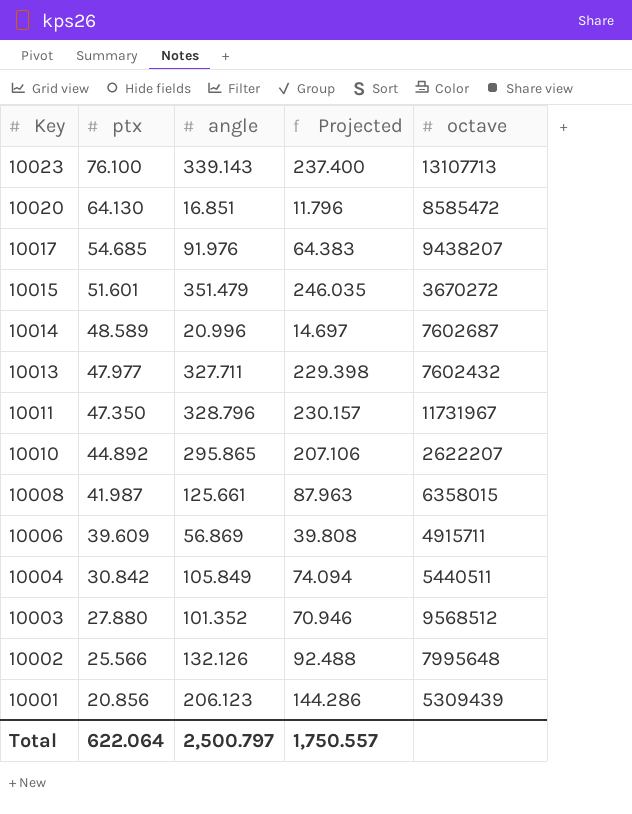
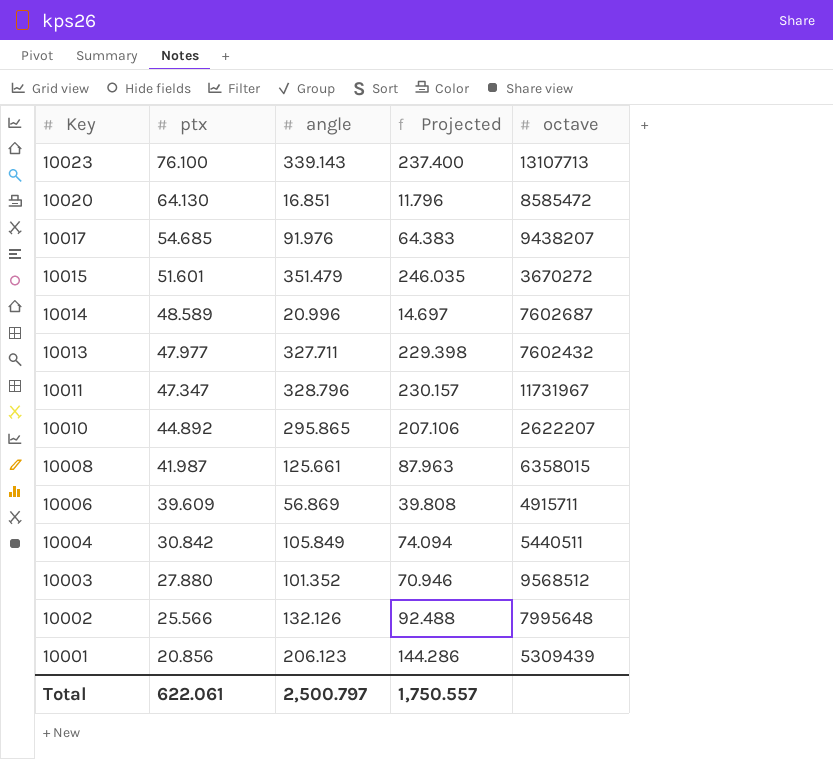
10011 | ptx: 47.350 -> 47.347
Total | ptx: 622.064 -> 622.061

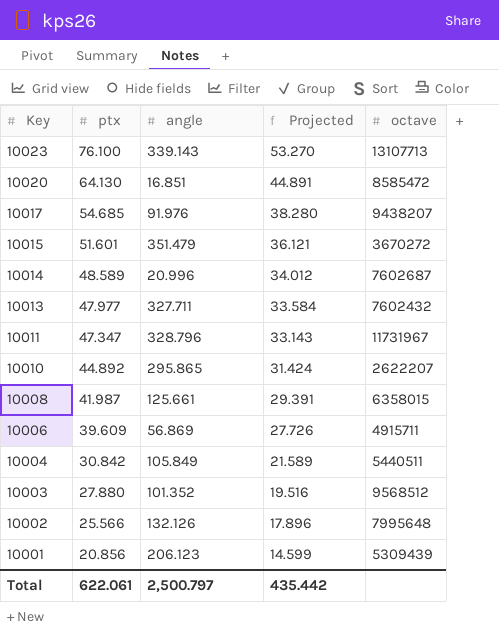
column Projected | formula: [angle] * 0.7 -> [ptx] * 0.7
Total | Projected: 1,750.557 -> 435.442

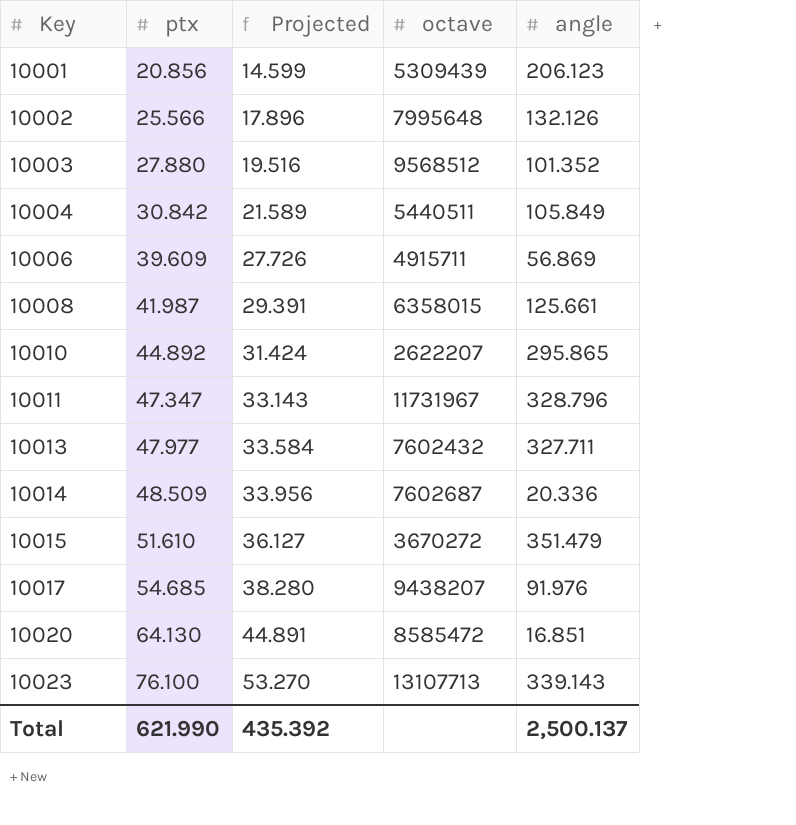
row order: Key descending -> Key ascending
column angle | position: 3 -> 5
10014 | ptx: 48.589 -> 48.509
10014 | Projected: 34.012 -> 33.956
10014 | angle: 20.996 -> 20.336
10015 | ptx: 51.601 -> 51.610
10015 | Projected: 36.121 -> 36.127
Total | ptx: 622.061 -> 621.990
Total | Projected: 435.442 -> 435.392
Total | angle: 2,500.797 -> 2,500.137

